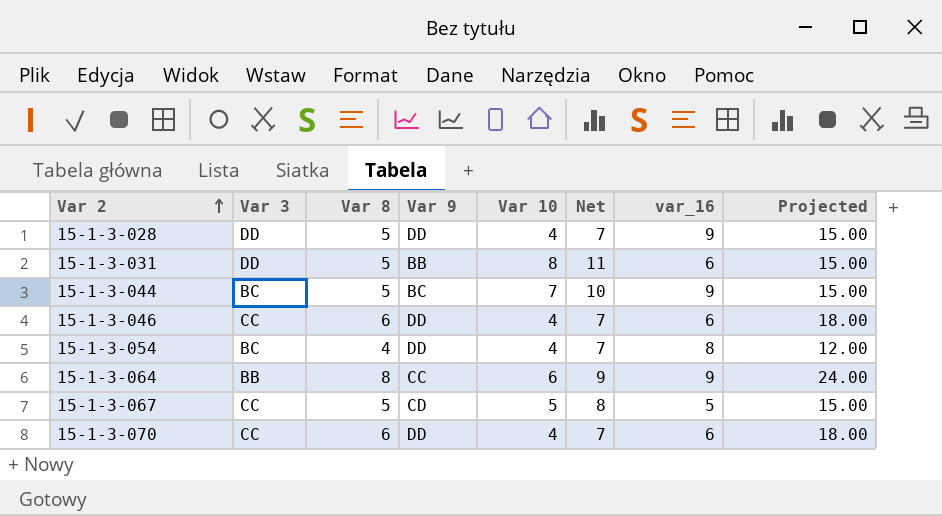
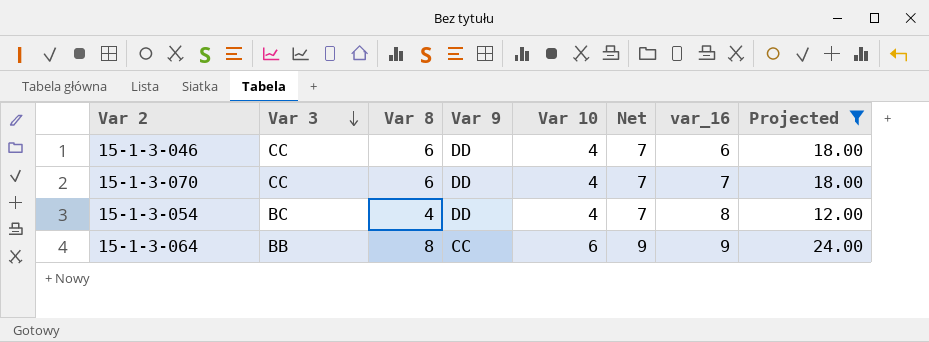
filter: none -> Projected != 15.00
row order: Var 2 ascending -> Var 3 descending
15-1-3-070 | var_16: 6 -> 7

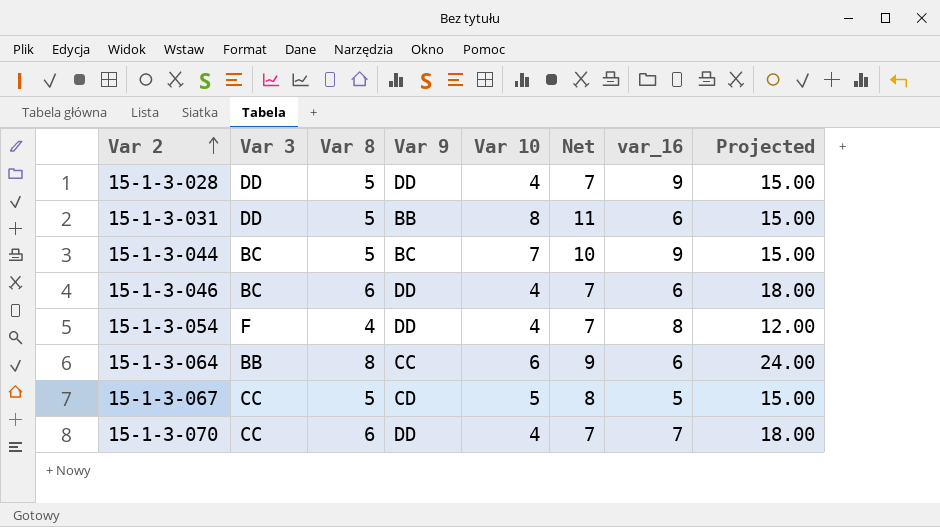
filter: Projected != 15.00 -> none
row order: Var 3 descending -> Var 2 ascending
15-1-3-046 | Var 3: CC -> BC
15-1-3-054 | Var 3: BC -> F
15-1-3-064 | var_16: 9 -> 6

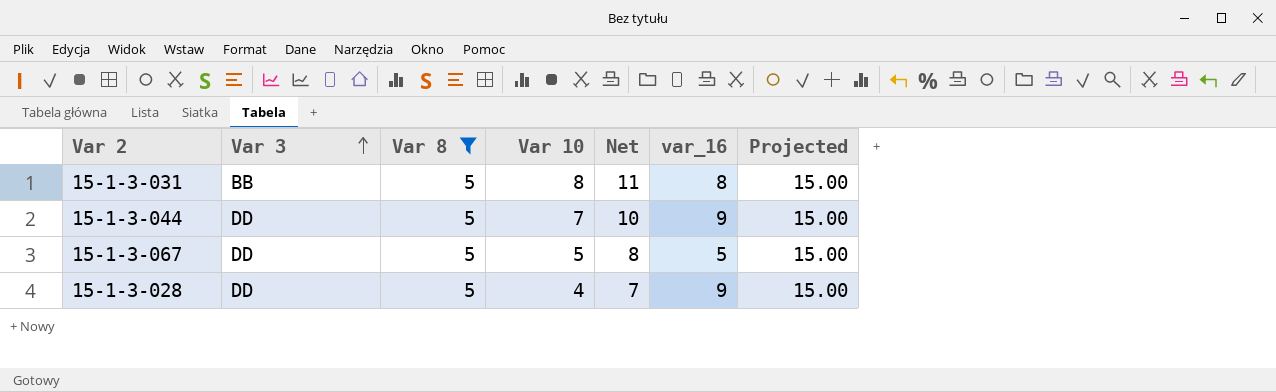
filter: none -> Var 8 = 5
row order: Var 2 ascending -> Var 3 ascending
column Var 9 | position: 4 -> none
15-1-3-031 | Var 3: DD -> BB
15-1-3-031 | var_16: 6 -> 8
15-1-3-044 | Var 3: BC -> DD
15-1-3-067 | Var 3: CC -> DD

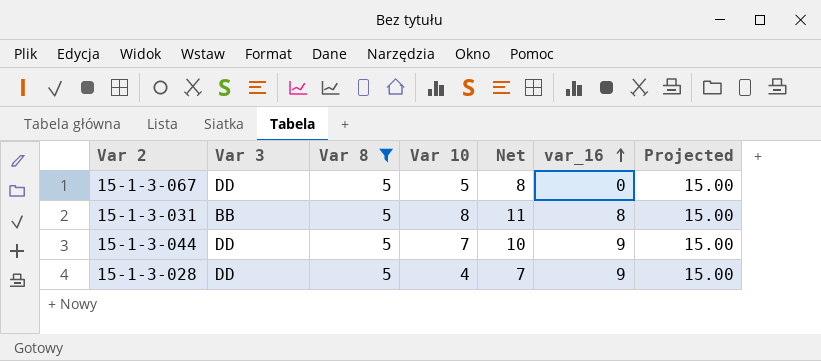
row order: Var 3 ascending -> var_16 ascending
15-1-3-067 | var_16: 5 -> 0

